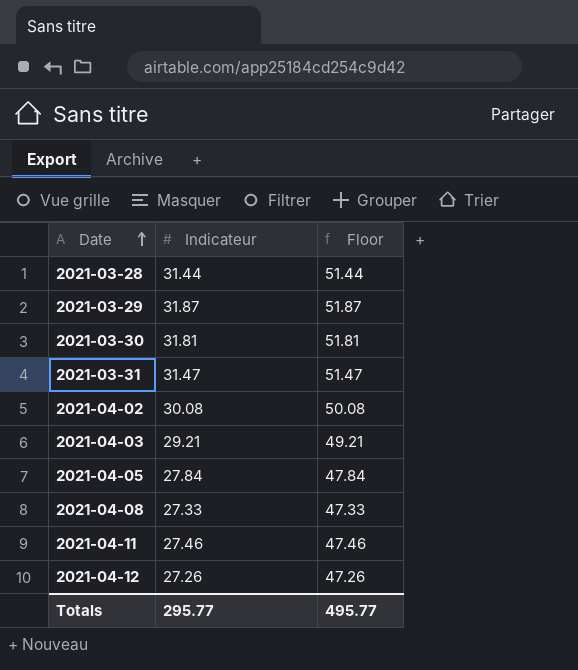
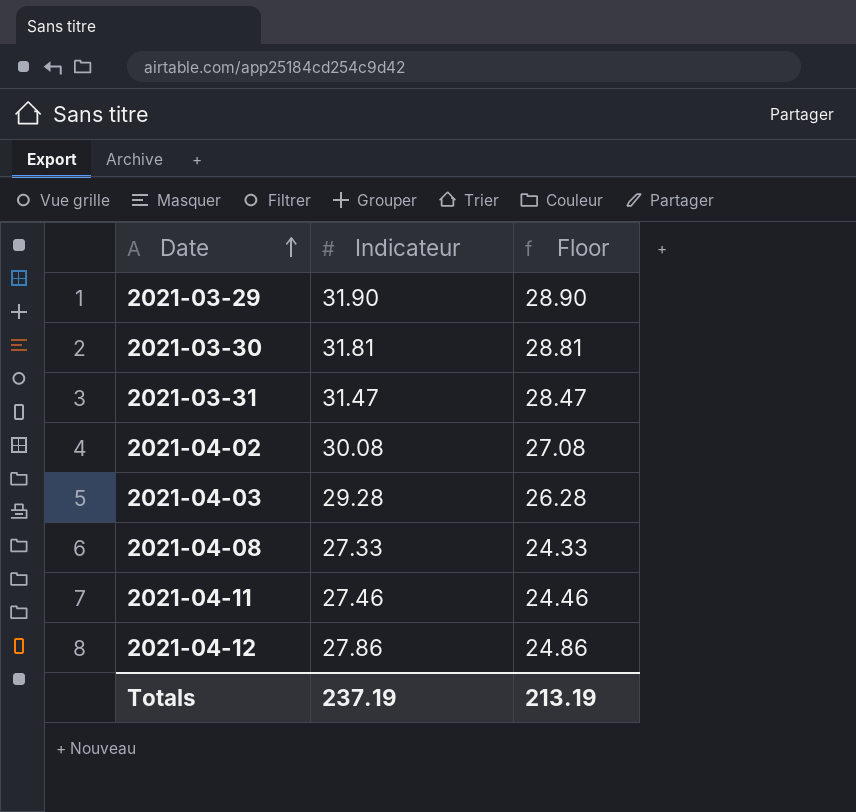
column Floor | formula: [Indicateur] + 20 -> [Indicateur] - 3
row 2021-03-28: 31.44 | 51.44 -> none
row 2021-04-05: 27.84 | 47.84 -> none
2021-03-29 | Indicateur: 31.87 -> 31.90
2021-04-03 | Indicateur: 29.21 -> 29.28
2021-04-12 | Indicateur: 27.26 -> 27.86
Totals | Indicateur: 295.77 -> 237.19
Totals | Floor: 495.77 -> 213.19

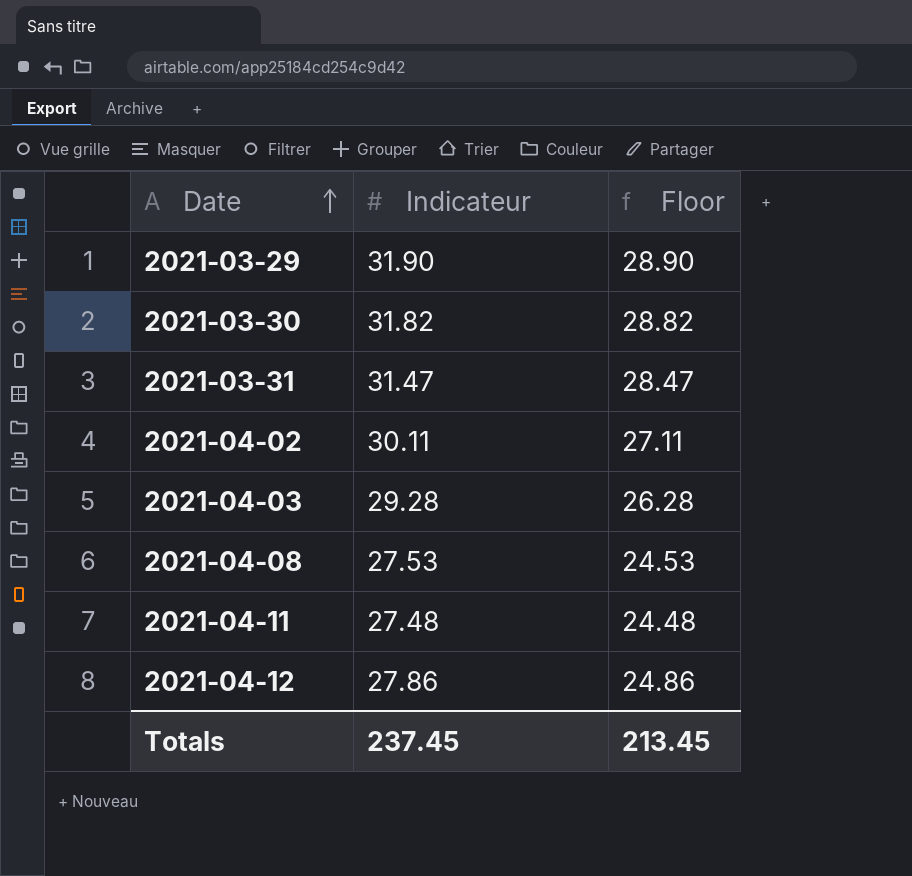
2021-03-30 | Indicateur: 31.81 -> 31.82
2021-03-30 | Floor: 28.81 -> 28.82
2021-04-02 | Indicateur: 30.08 -> 30.11
2021-04-02 | Floor: 27.08 -> 27.11
2021-04-08 | Indicateur: 27.33 -> 27.53
2021-04-08 | Floor: 24.33 -> 24.53
2021-04-11 | Indicateur: 27.46 -> 27.48
2021-04-11 | Floor: 24.46 -> 24.48
Totals | Indicateur: 237.19 -> 237.45
Totals | Floor: 213.19 -> 213.45

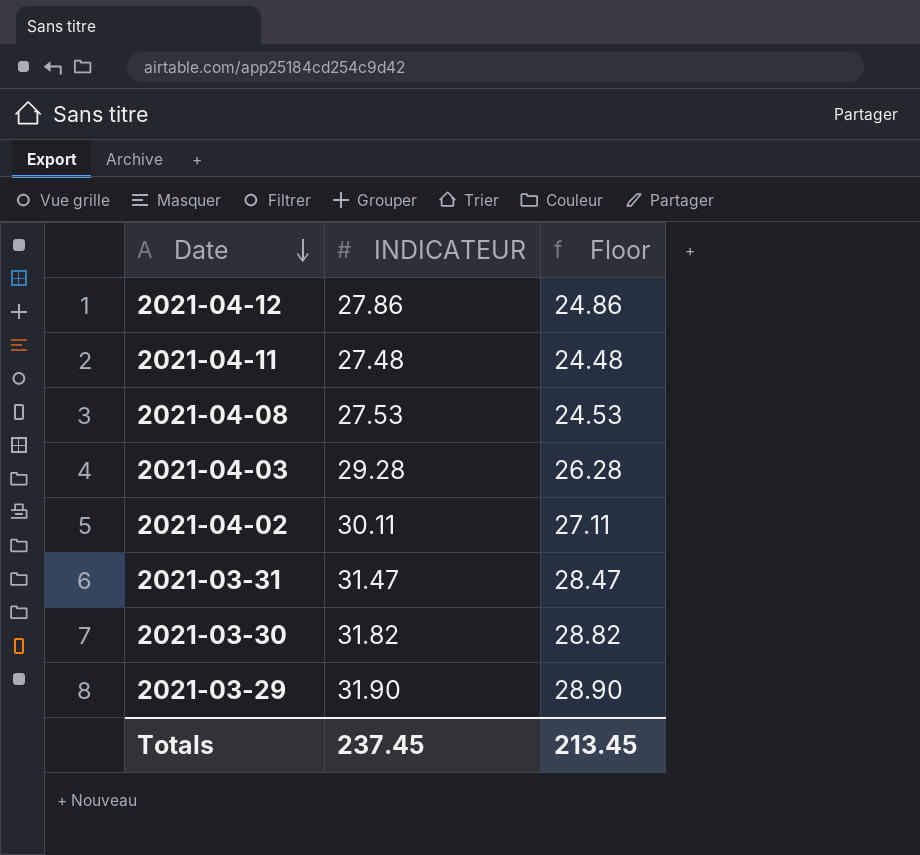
row order: Date ascending -> Date descending
column name: Indicateur -> INDICATEUR

